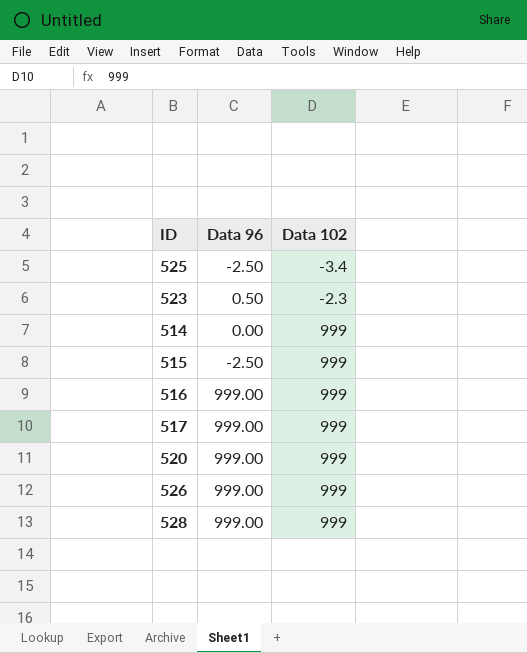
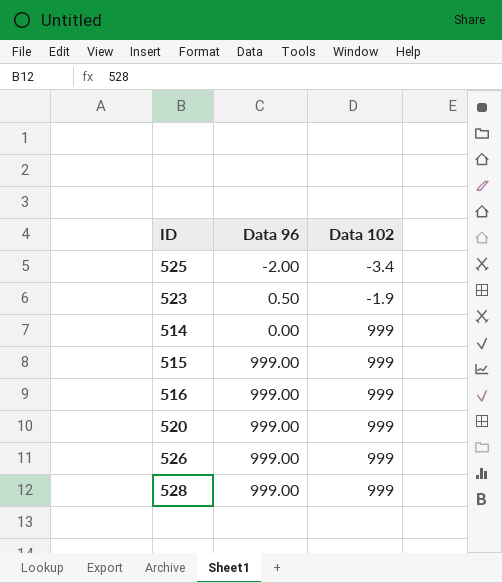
row 517: 999.00 | 999 -> none
525 | Data 96: -2.50 -> -2.00
523 | Data 102: -2.3 -> -1.9
515 | Data 96: -2.50 -> 999.00

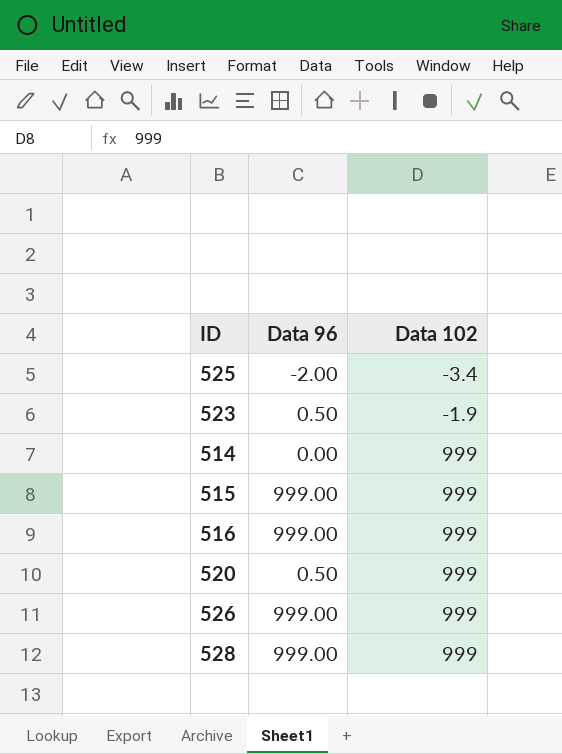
520 | Data 96: 999.00 -> 0.50

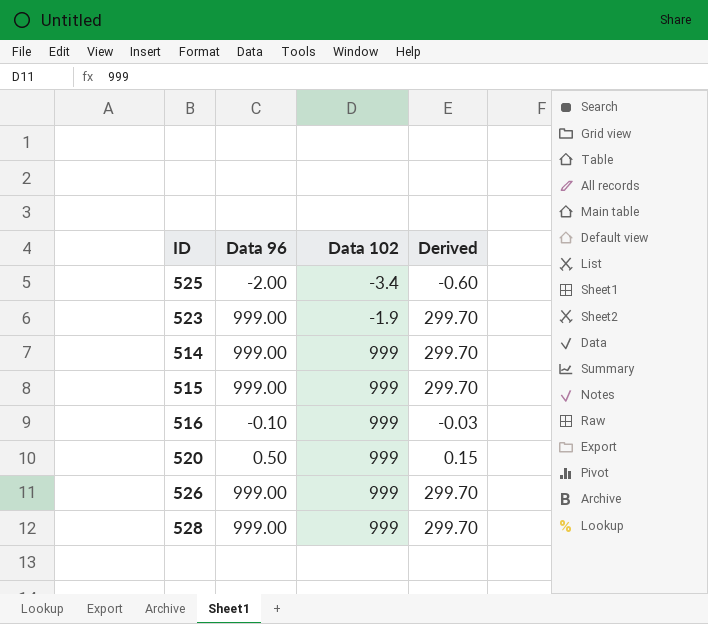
column Derived | formula: none -> [Data 96] * 0.3
523 | Data 96: 0.50 -> 999.00
514 | Data 96: 0.00 -> 999.00
516 | Data 96: 999.00 -> -0.10

